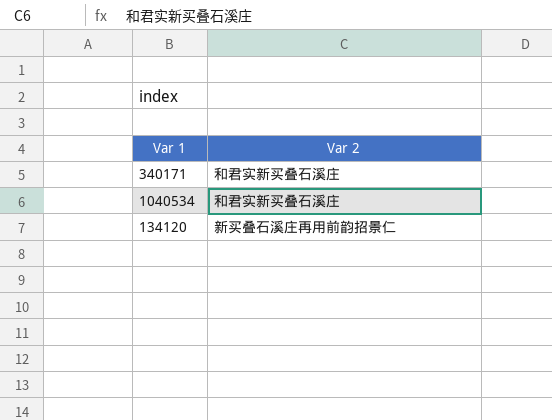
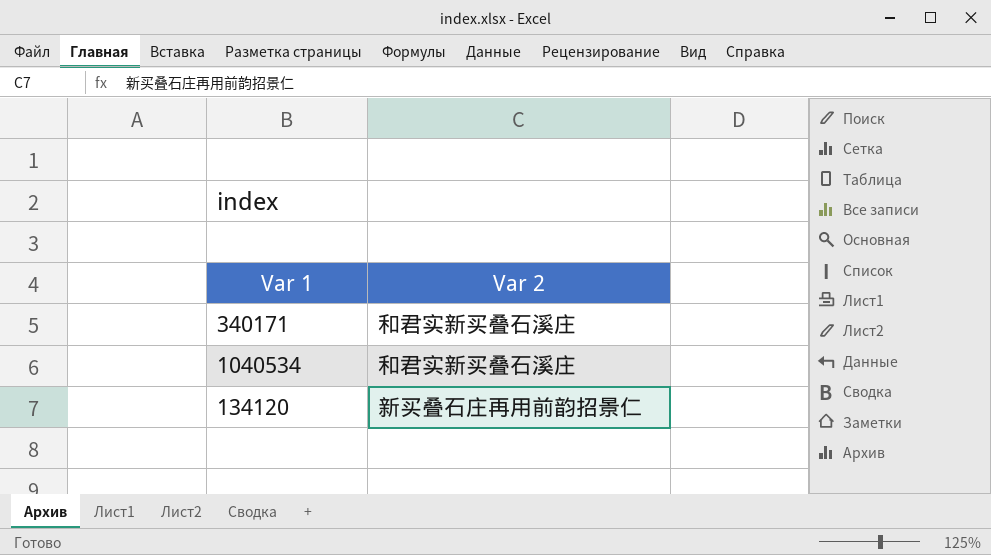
134120 | Var 2: 新买叠石溪庄再用前韵招景仁 -> 新买叠石庄再用前韵招景仁

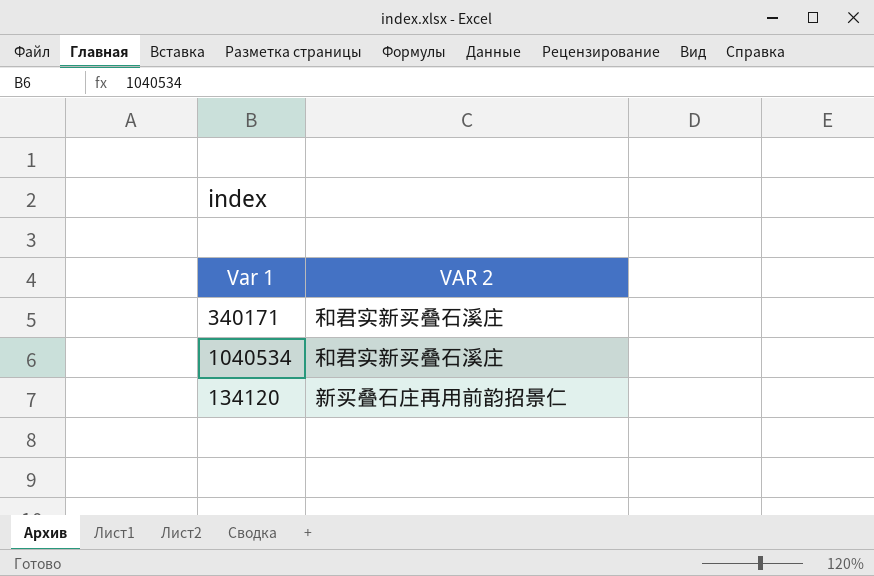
column name: Var 2 -> VAR 2

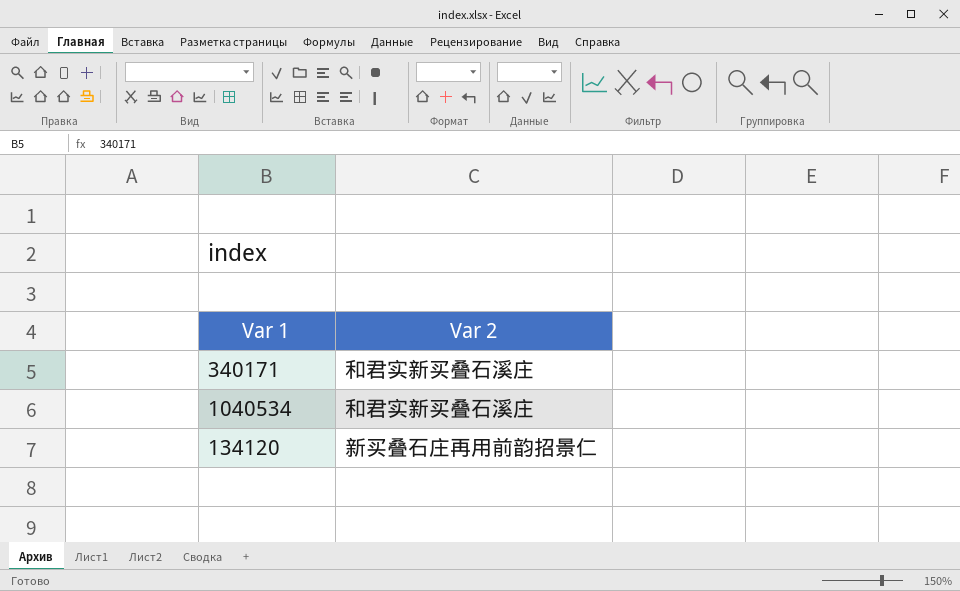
column name: VAR 2 -> Var 2

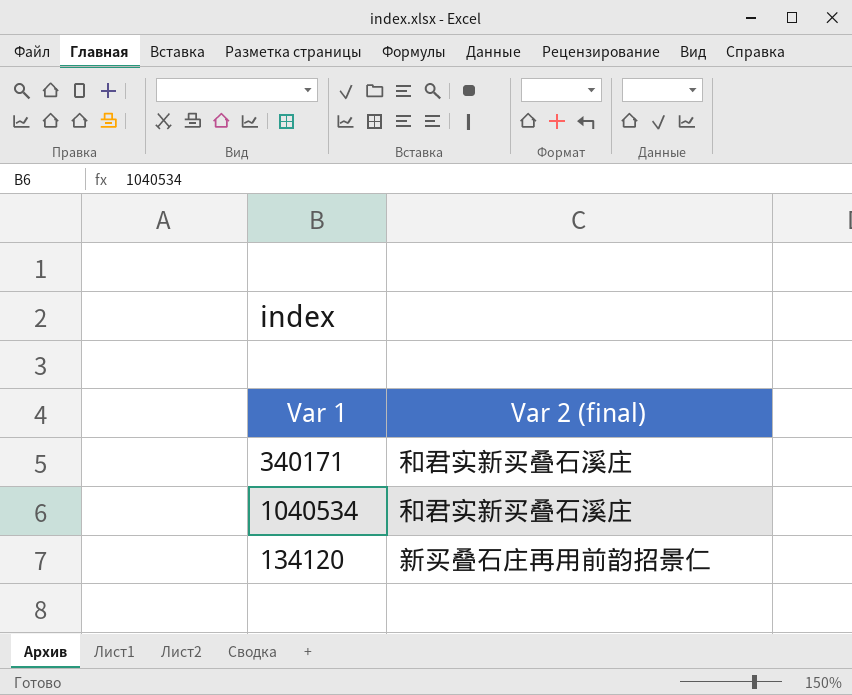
column name: Var 2 -> Var 2 (final)

